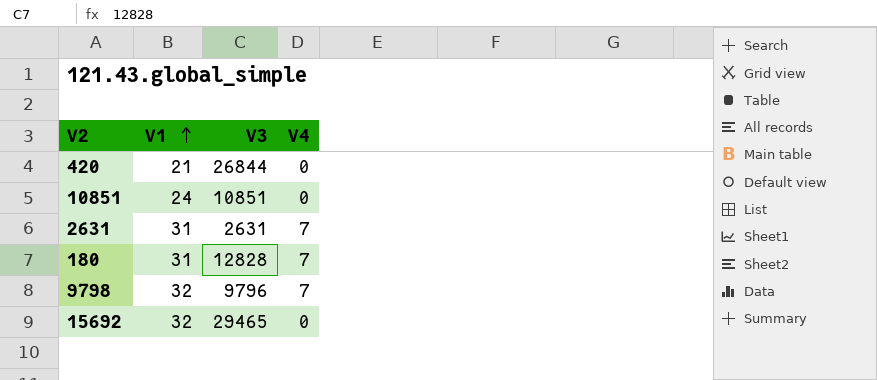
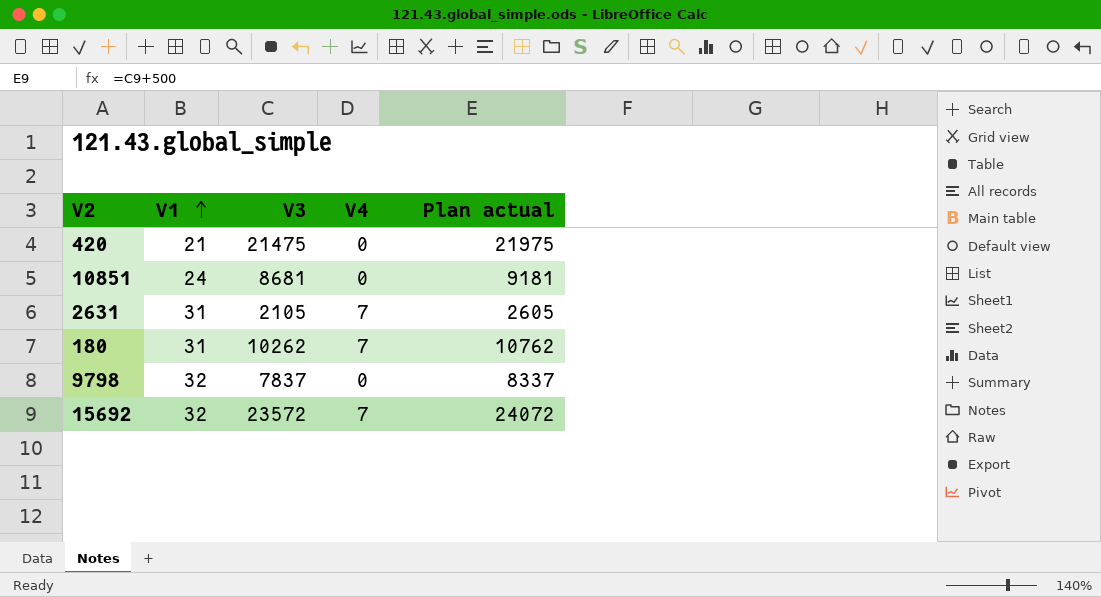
column Plan actual | formula: none -> [V3] + 500
420 | V3: 26844 -> 21475
10851 | V3: 10851 -> 8681
2631 | V3: 2631 -> 2105
180 | V3: 12828 -> 10262
9798 | V3: 9796 -> 7837
9798 | V4: 7 -> 0
15692 | V3: 29465 -> 23572
15692 | V4: 0 -> 7

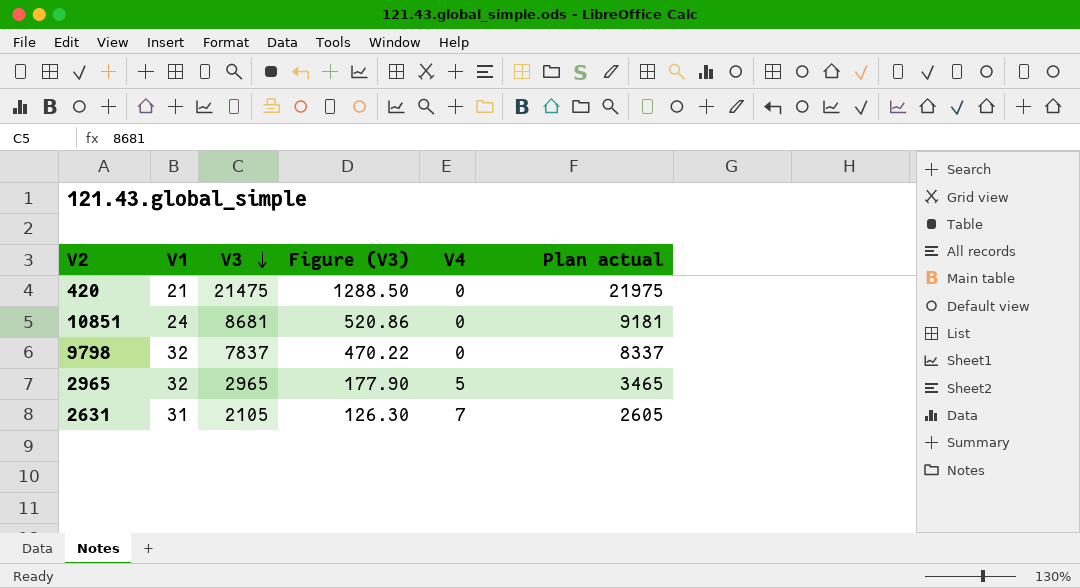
row order: V1 ascending -> V3 descending
column Figure (V3) | formula: none -> [V3] * 0.06
row 180: 31 | 10262 | 7 | 10762 -> none
row 15692: 32 | 23572 | 7 | 24072 -> none
row 2965: none -> 32 | 2965 | 177.90 | 5 | 3465

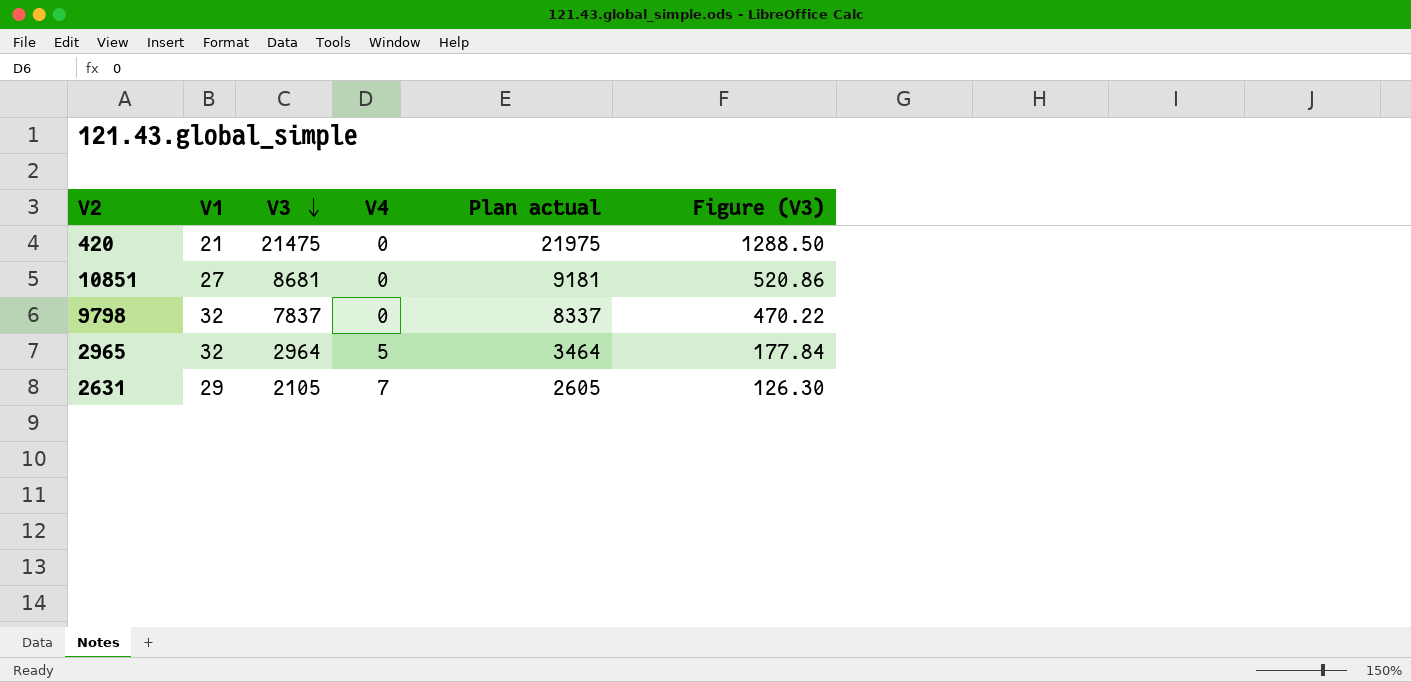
column Figure (V3) | position: 4 -> 6
10851 | V1: 24 -> 27
2965 | V3: 2965 -> 2964
2965 | Plan actual: 3465 -> 3464
2965 | Figure (V3): 177.90 -> 177.84
2631 | V1: 31 -> 29

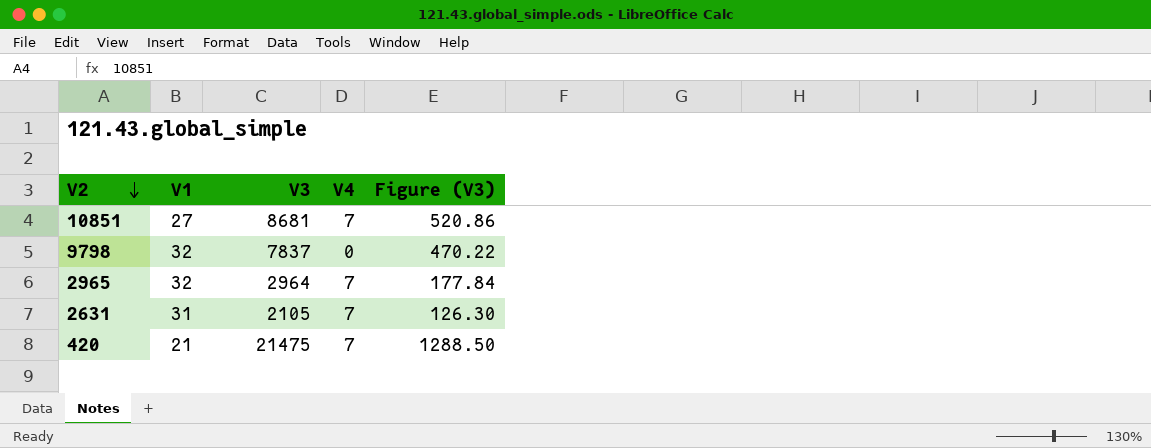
row order: V3 descending -> V2 descending
column Plan actual | formula: [V3] + 500 -> none
10851 | V4: 0 -> 7
2965 | V4: 5 -> 7
2631 | V1: 29 -> 31
420 | V4: 0 -> 7

